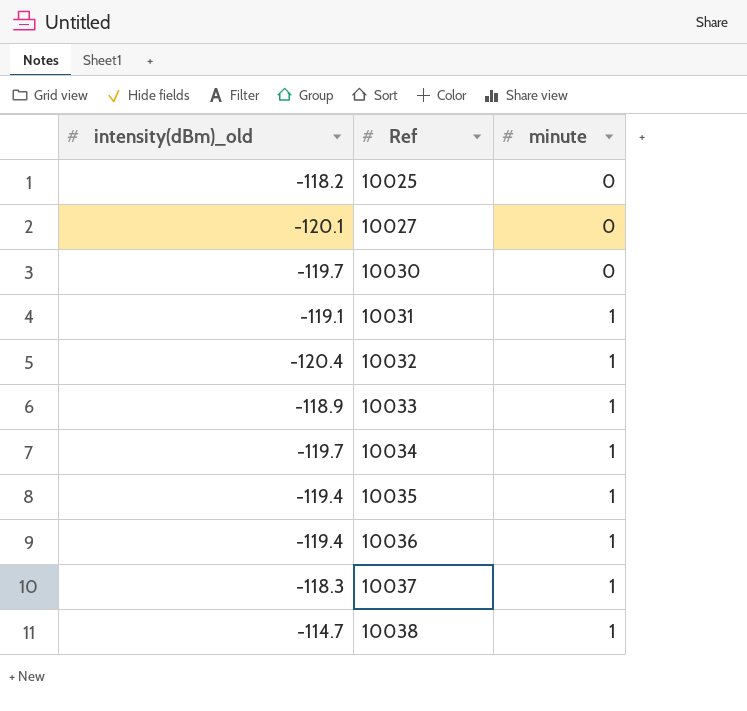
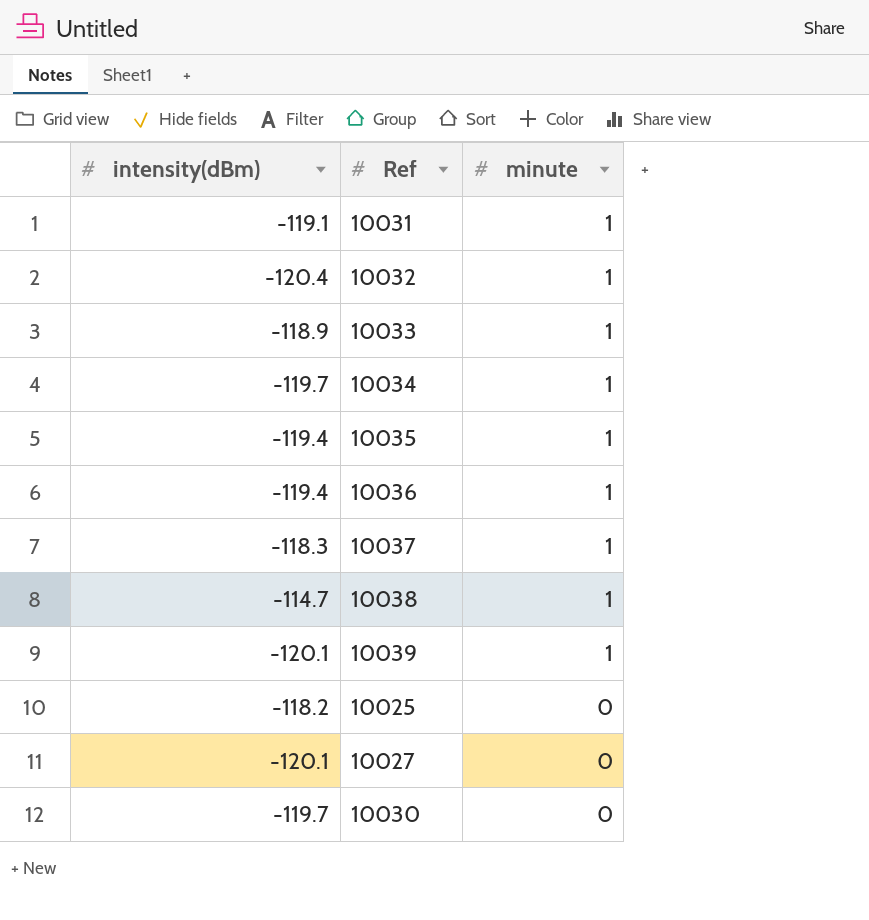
row order: Ref ascending -> minute descending
column name: intensity(dBm)_old -> intensity(dBm)
row 10039: none -> -120.1 | 1

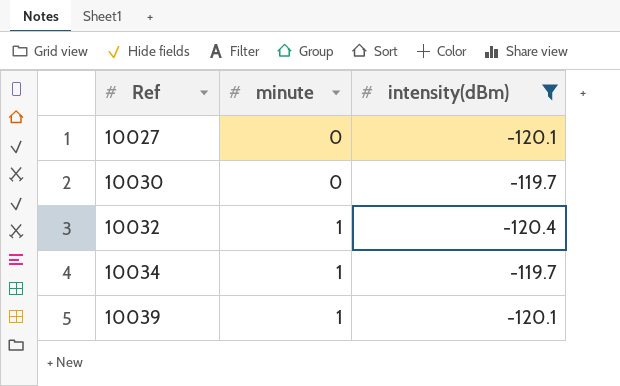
filter: none -> intensity(dBm) <= -119.7
row order: minute descending -> Ref ascending
column intensity(dBm) | position: 1 -> 3

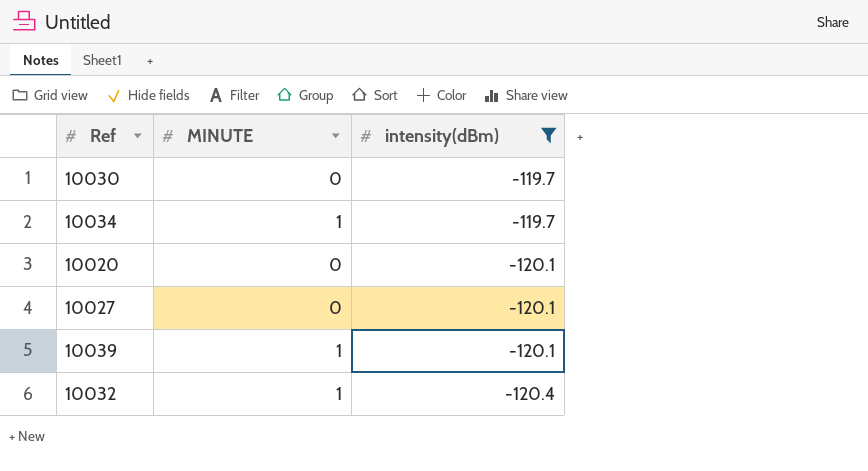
row order: Ref ascending -> intensity(dBm) descending
column name: minute -> MINUTE
row 10020: none -> 0 | -120.1

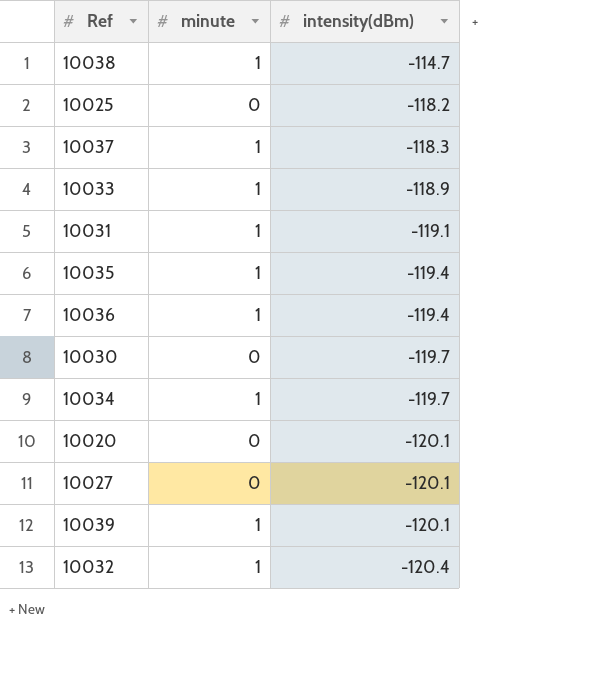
filter: intensity(dBm) <= -119.7 -> none
column name: MINUTE -> minute

